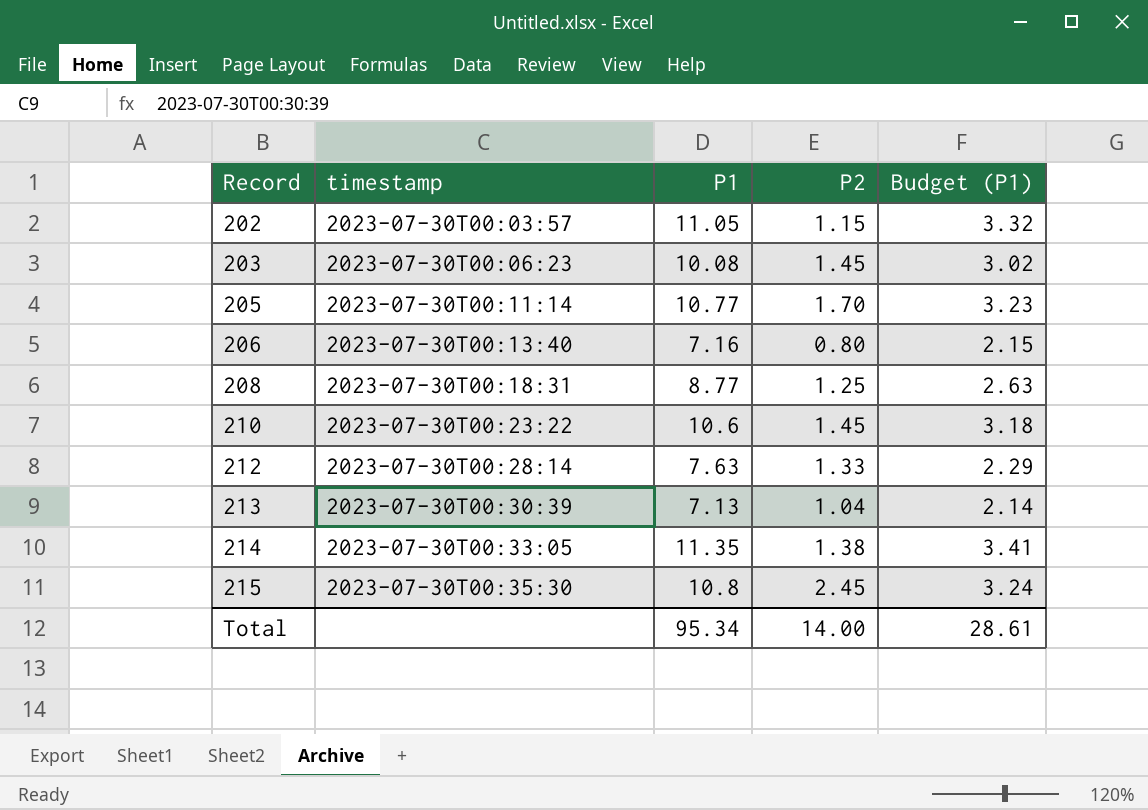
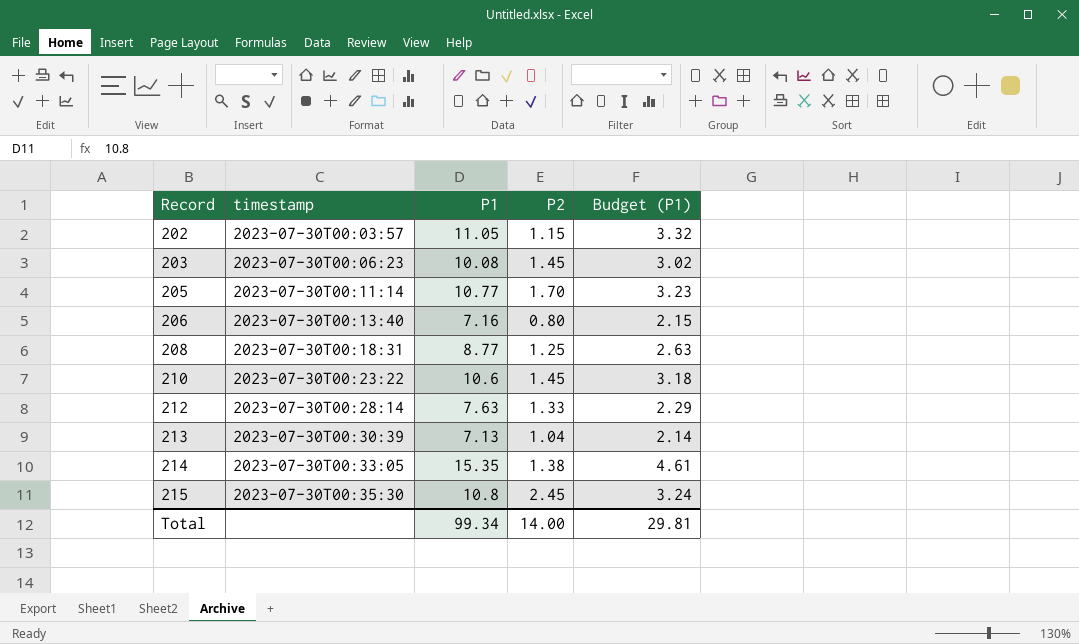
214 | P1: 11.35 -> 15.35
214 | Budget (P1): 3.41 -> 4.61
Total | P1: 95.34 -> 99.34
Total | Budget (P1): 28.61 -> 29.81

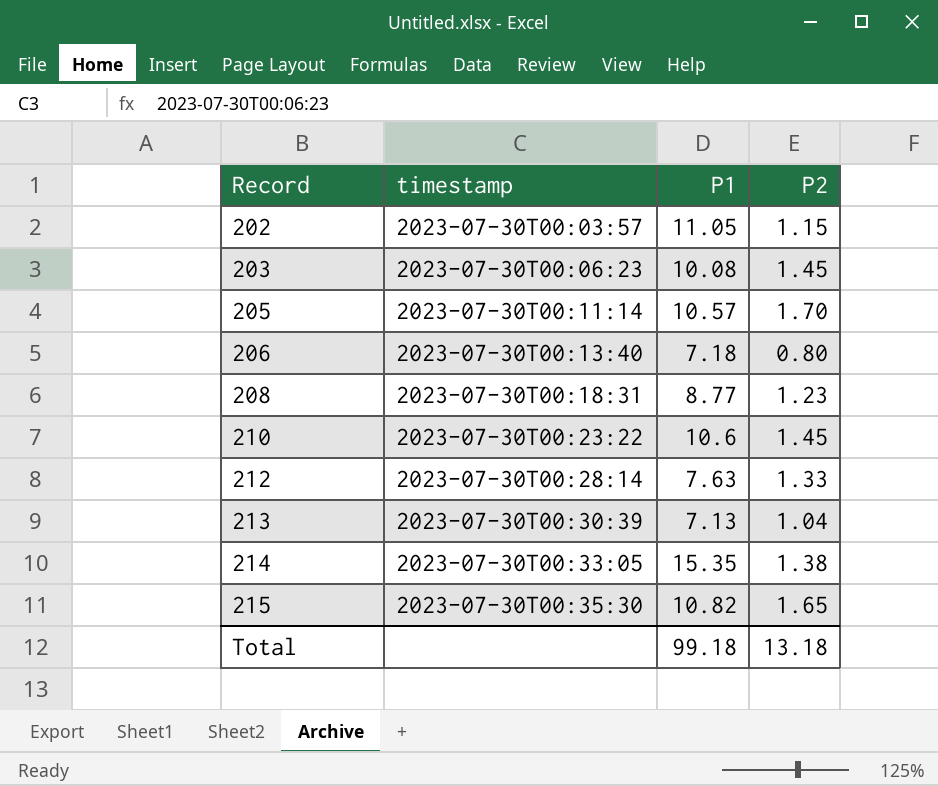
column Budget (P1) | formula: [P1] * 0.3 -> none
205 | P1: 10.77 -> 10.57
206 | P1: 7.16 -> 7.18
208 | P2: 1.25 -> 1.23
215 | P1: 10.8 -> 10.82
215 | P2: 2.45 -> 1.65
Total | P1: 99.34 -> 99.18
Total | P2: 14.00 -> 13.18

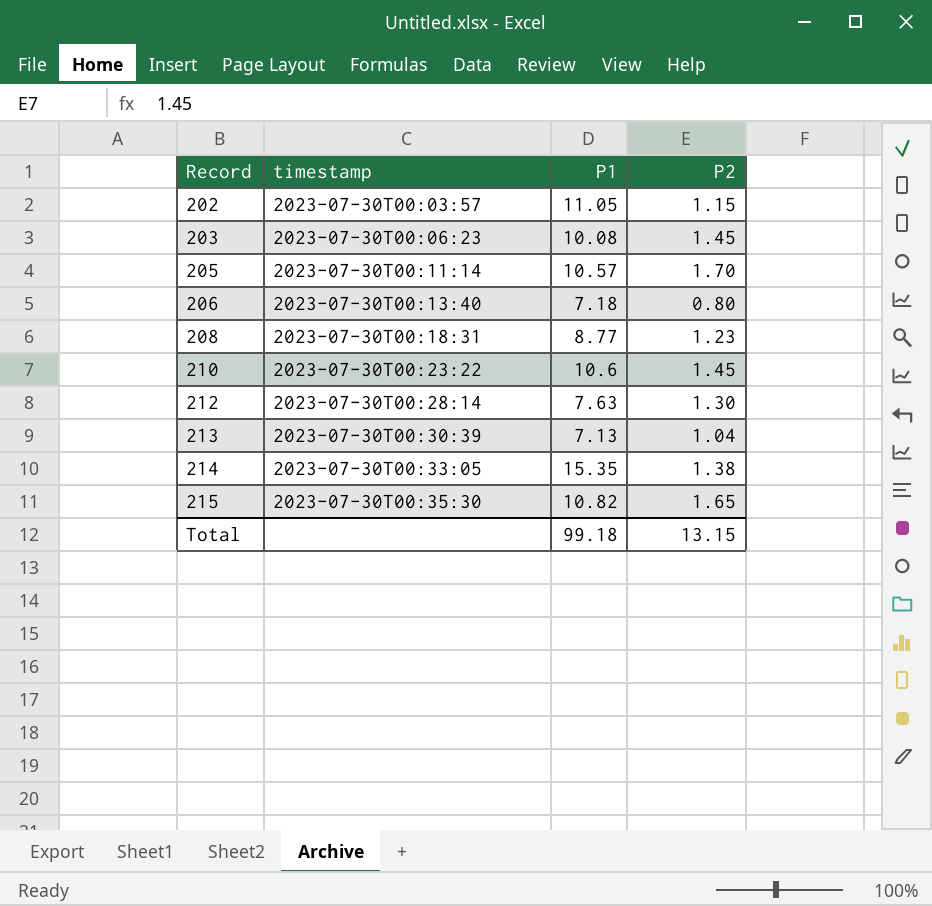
212 | P2: 1.33 -> 1.30
Total | P2: 13.18 -> 13.15

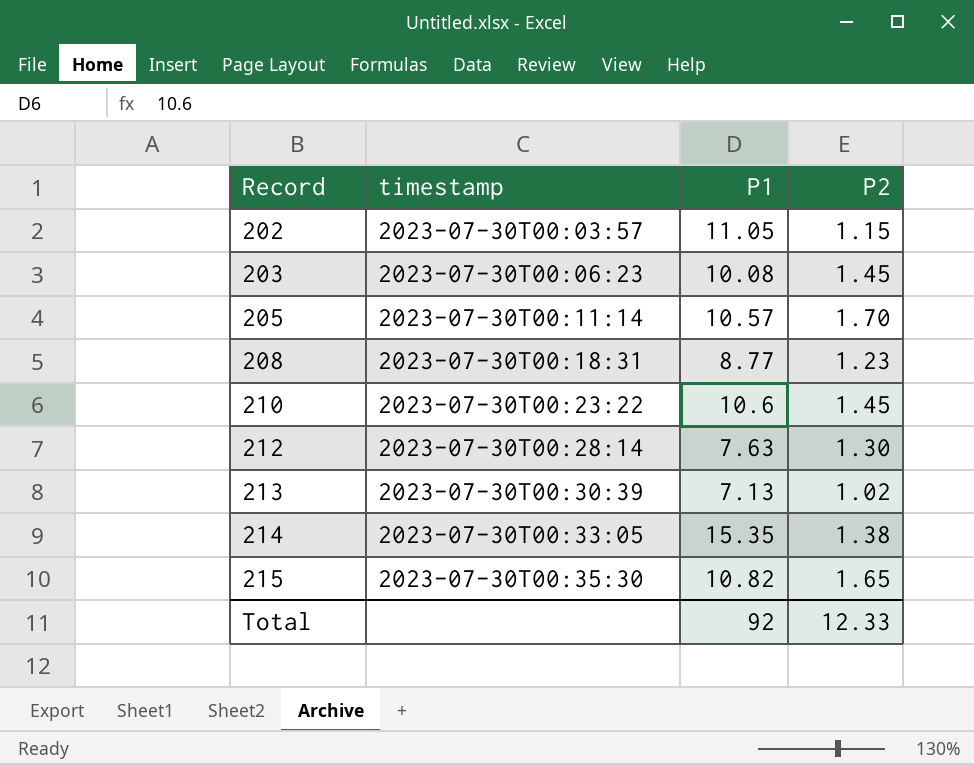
row 206: 2023-07-30T00:13:40 | 7.18 | 0.80 -> none
213 | P2: 1.04 -> 1.02
Total | P1: 99.18 -> 92
Total | P2: 13.15 -> 12.33

